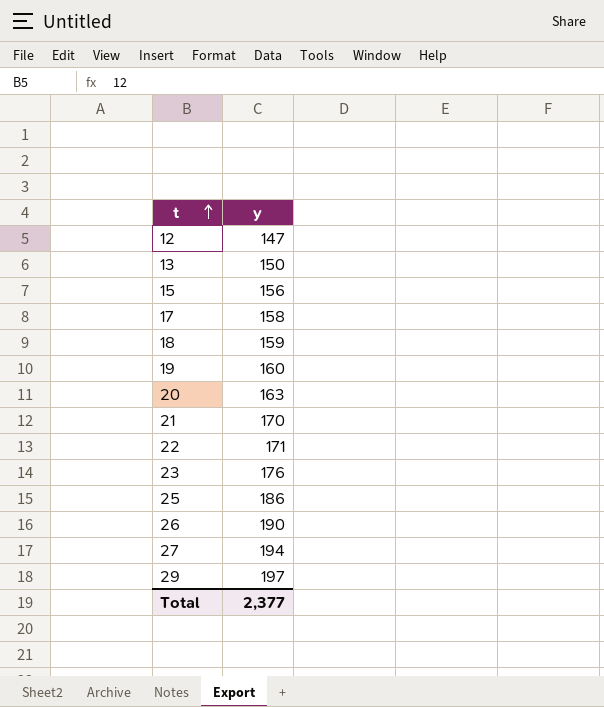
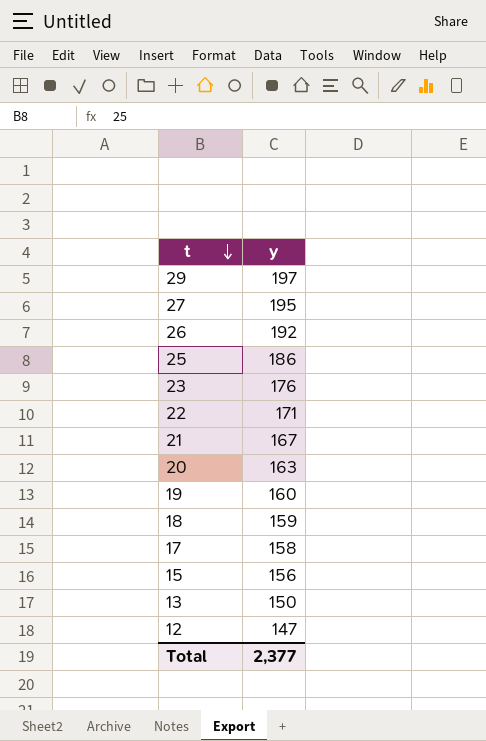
row order: t ascending -> t descending
27 | y: 194 -> 195
26 | y: 190 -> 192
21 | y: 170 -> 167

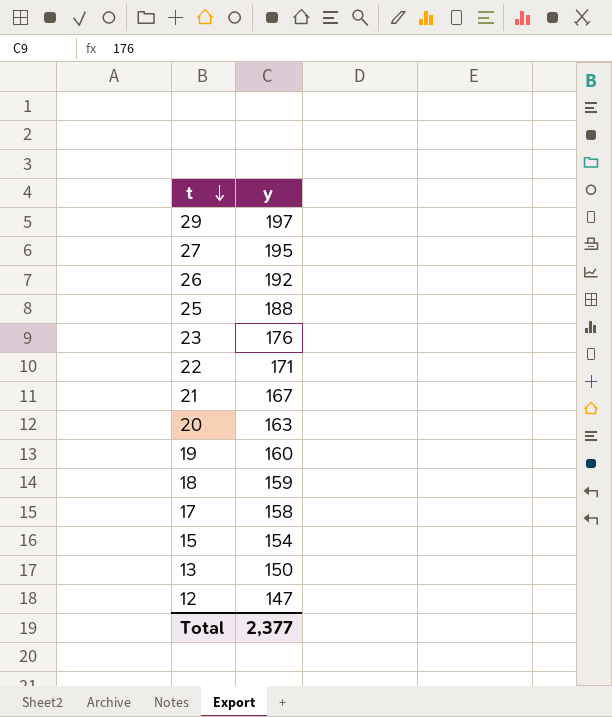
25 | y: 186 -> 188
15 | y: 156 -> 154

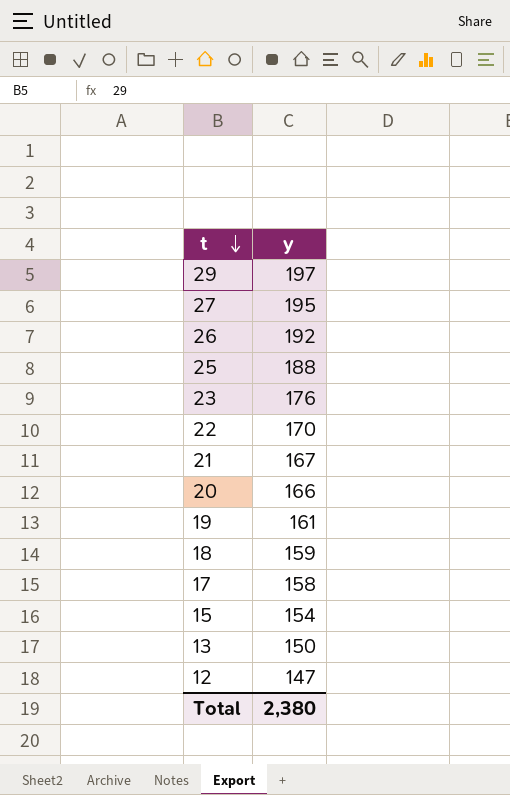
22 | y: 171 -> 170
20 | y: 163 -> 166
19 | y: 160 -> 161
Total | y: 2,377 -> 2,380

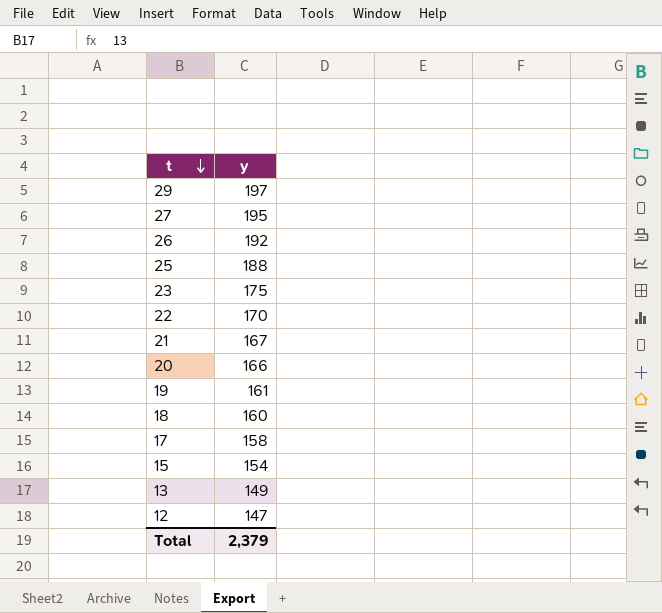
23 | y: 176 -> 175
18 | y: 159 -> 160
13 | y: 150 -> 149
Total | y: 2,380 -> 2,379

